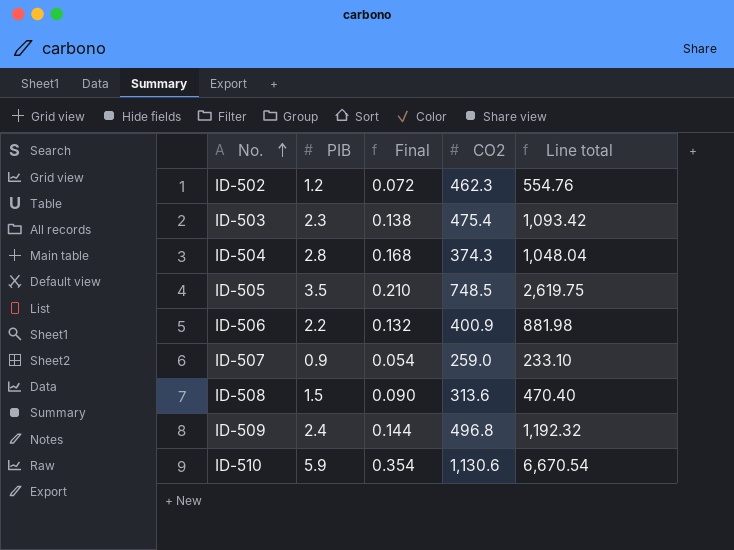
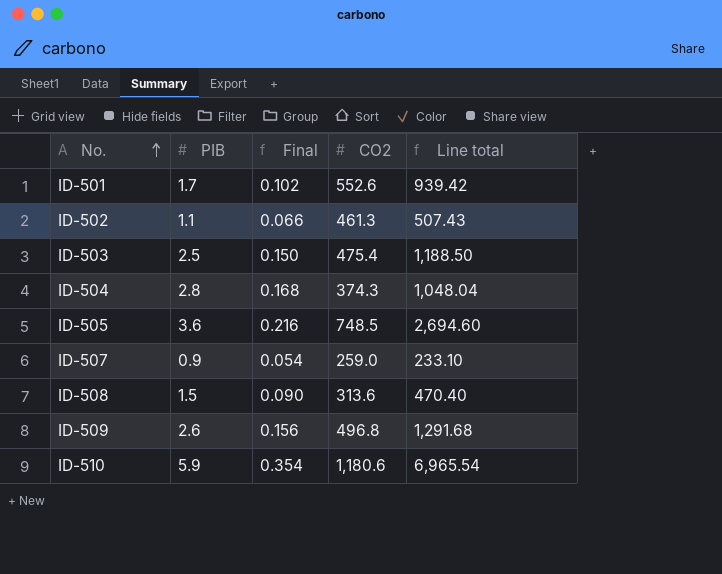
row ID-506: 2.2 | 0.132 | 400.9 | 881.98 -> none
row ID-501: none -> 1.7 | 0.102 | 552.6 | 939.42
ID-502 | PIB: 1.2 -> 1.1
ID-502 | Final: 0.072 -> 0.066
ID-502 | CO2: 462.3 -> 461.3
ID-502 | Line total: 554.76 -> 507.43
ID-503 | PIB: 2.3 -> 2.5
ID-503 | Final: 0.138 -> 0.150
ID-503 | Line total: 1,093.42 -> 1,188.50
ID-505 | PIB: 3.5 -> 3.6
ID-505 | Final: 0.210 -> 0.216
ID-505 | Line total: 2,619.75 -> 2,694.60
ID-509 | PIB: 2.4 -> 2.6
ID-509 | Final: 0.144 -> 0.156
ID-509 | Line total: 1,192.32 -> 1,291.68
ID-510 | CO2: 1,130.6 -> 1,180.6
ID-510 | Line total: 6,670.54 -> 6,965.54

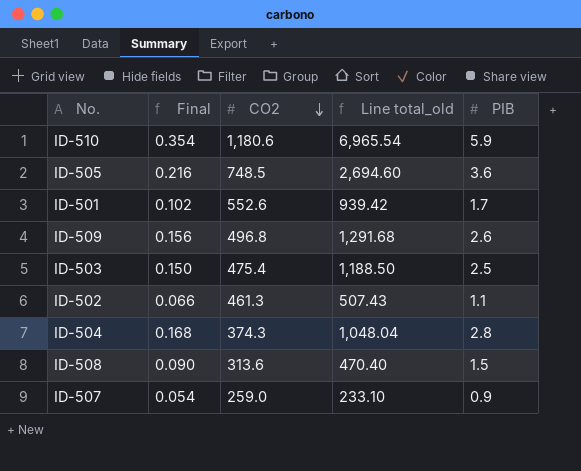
row order: No. ascending -> CO2 descending
column name: Line total -> Line total_old
column PIB | position: 2 -> 5

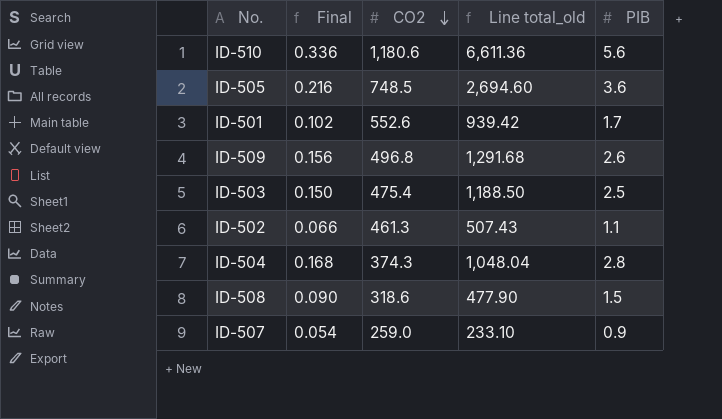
ID-510 | Final: 0.354 -> 0.336
ID-510 | Line total_old: 6,965.54 -> 6,611.36
ID-510 | PIB: 5.9 -> 5.6
ID-508 | CO2: 313.6 -> 318.6
ID-508 | Line total_old: 470.40 -> 477.90

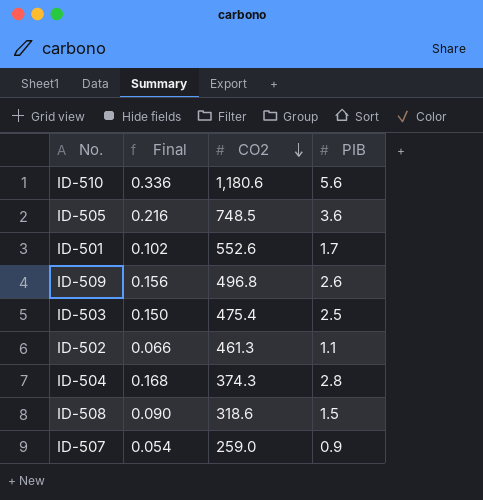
column Line total_old | formula: [CO2] * [PIB] -> none

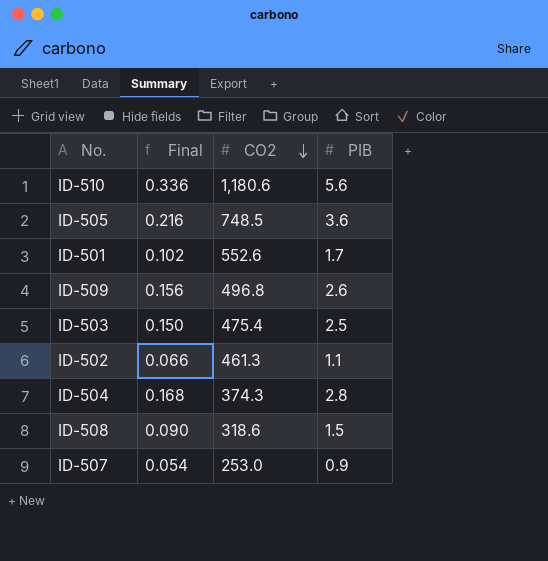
ID-507 | CO2: 259.0 -> 253.0

